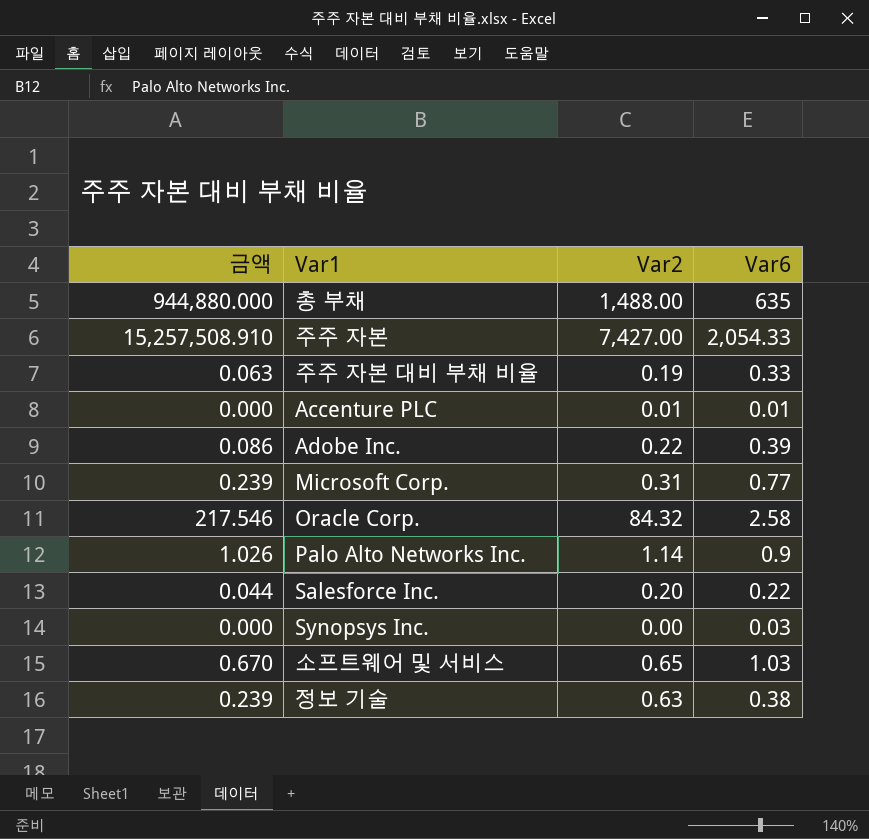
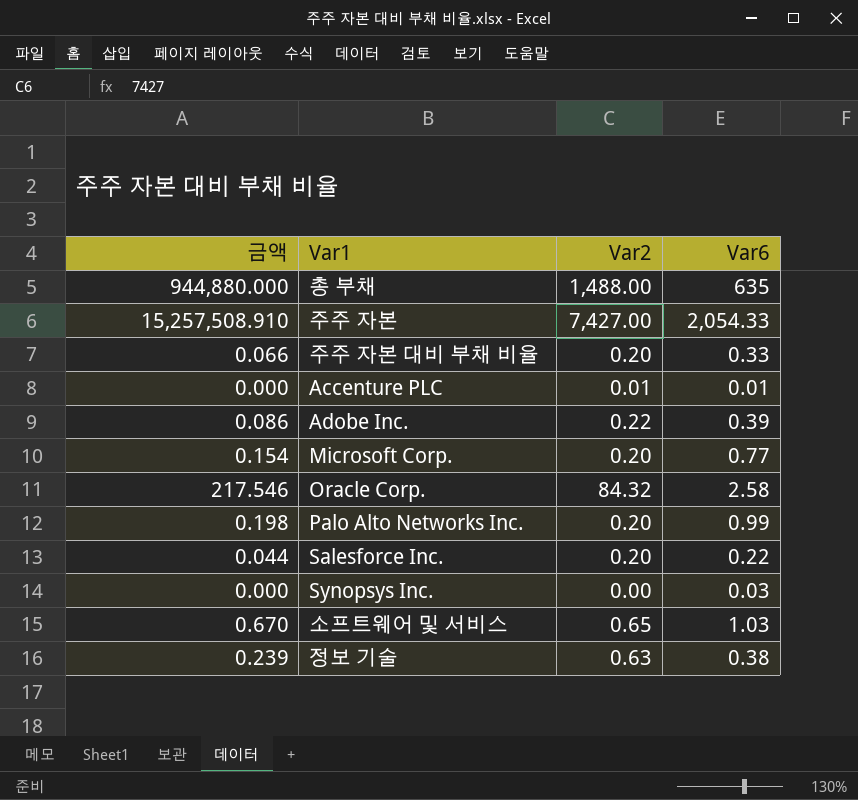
주주 자본 대비 부채 비율 | 금액: 0.063 -> 0.066
주주 자본 대비 부채 비율 | Var2: 0.19 -> 0.20
Microsoft Corp. | 금액: 0.239 -> 0.154
Microsoft Corp. | Var2: 0.31 -> 0.20
Palo Alto Networks Inc. | 금액: 1.026 -> 0.198
Palo Alto Networks Inc. | Var2: 1.14 -> 0.20
Palo Alto Networks Inc. | Var6: 0.9 -> 0.99

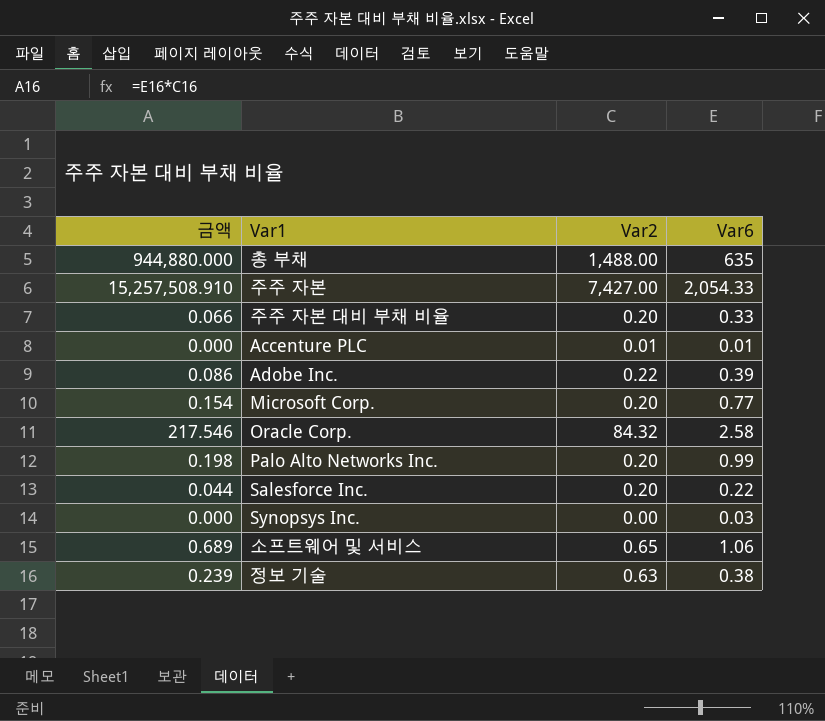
소프트웨어 및 서비스 | 금액: 0.670 -> 0.689
소프트웨어 및 서비스 | Var6: 1.03 -> 1.06

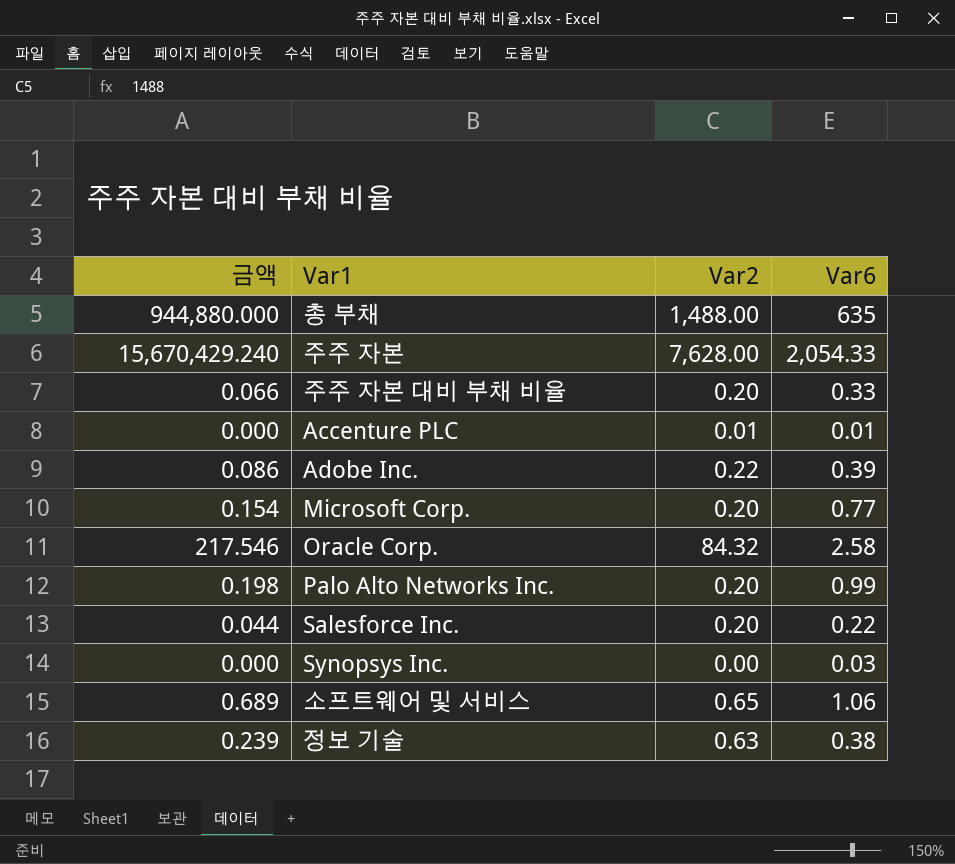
주주 자본 | 금액: 15,257,508.910 -> 15,670,429.240
주주 자본 | Var2: 7,427.00 -> 7,628.00

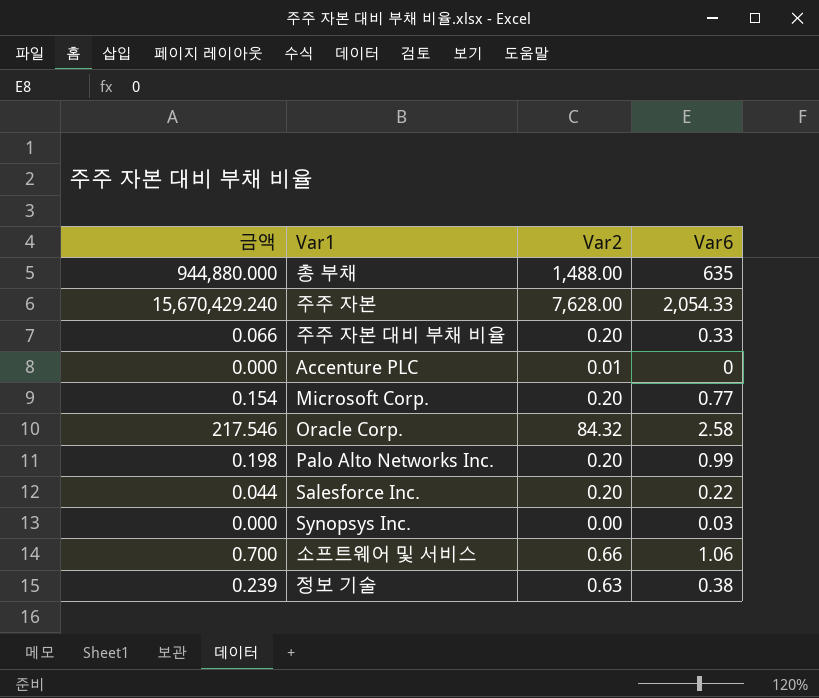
row Adobe Inc.: 0.086 | 0.22 | 0.39 -> none
Accenture PLC | Var6: 0.01 -> 0
소프트웨어 및 서비스 | 금액: 0.689 -> 0.700
소프트웨어 및 서비스 | Var2: 0.65 -> 0.66

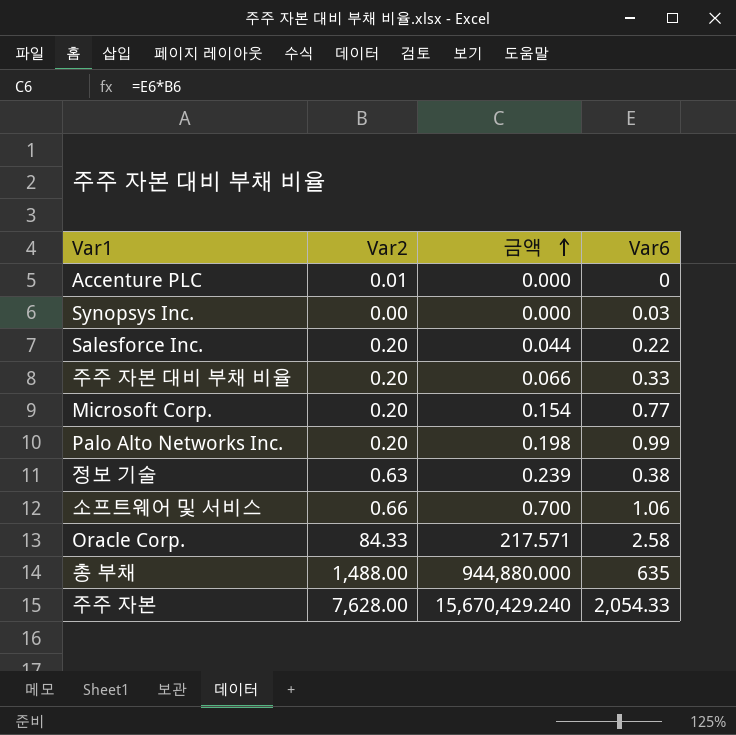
row order: none -> 금액 ascending
column 금액 | position: 1 -> 3
Oracle Corp. | Var2: 84.32 -> 84.33
Oracle Corp. | 금액: 217.546 -> 217.571

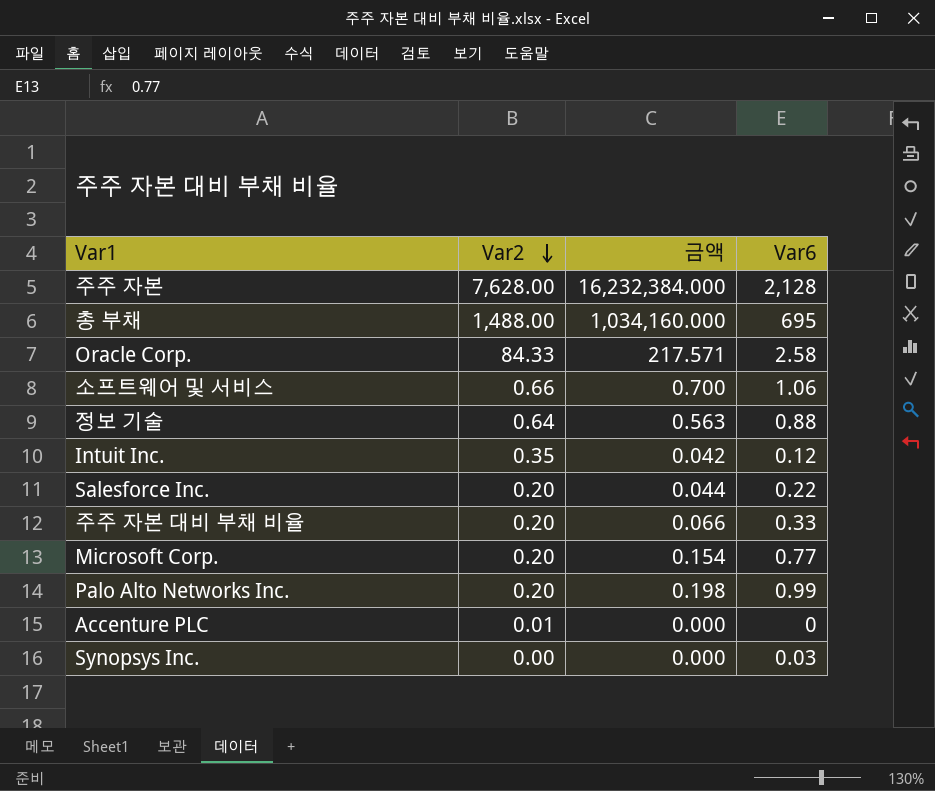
row order: 금액 ascending -> Var2 descending
주주 자본 | 금액: 15,670,429.240 -> 16,232,384.000
주주 자본 | Var6: 2,054.33 -> 2,128
총 부채 | 금액: 944,880.000 -> 1,034,160.000
총 부채 | Var6: 635 -> 695
정보 기술 | Var2: 0.63 -> 0.64
정보 기술 | 금액: 0.239 -> 0.563
정보 기술 | Var6: 0.38 -> 0.88
row Intuit Inc.: none -> 0.35 | 0.042 | 0.12

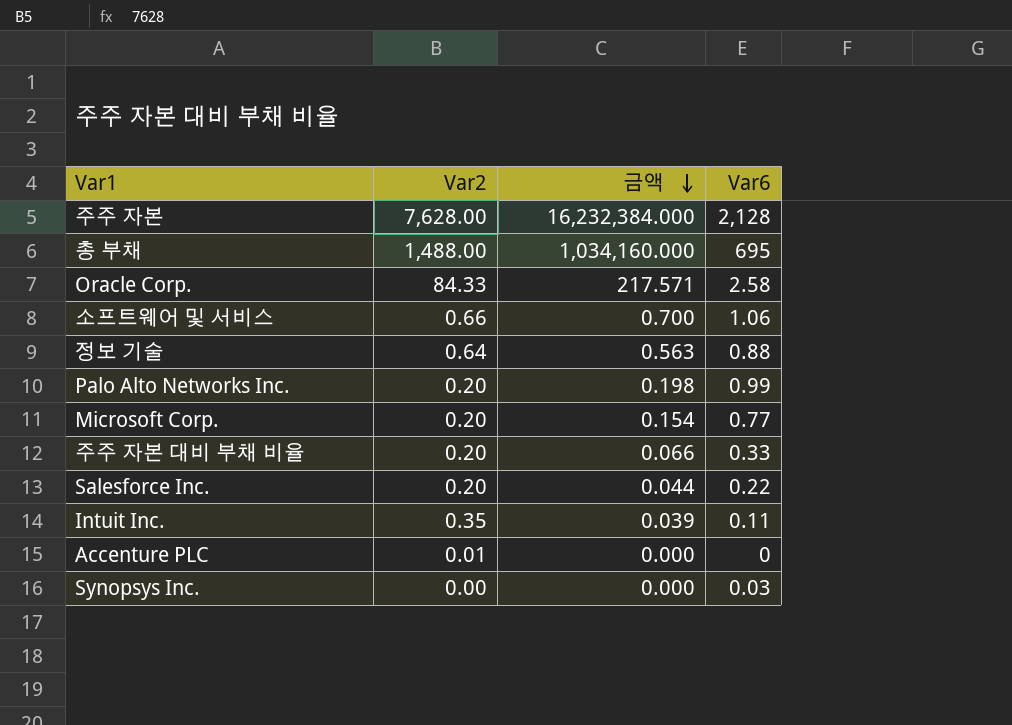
row order: Var2 descending -> 금액 descending
Intuit Inc. | 금액: 0.042 -> 0.039
Intuit Inc. | Var6: 0.12 -> 0.11

